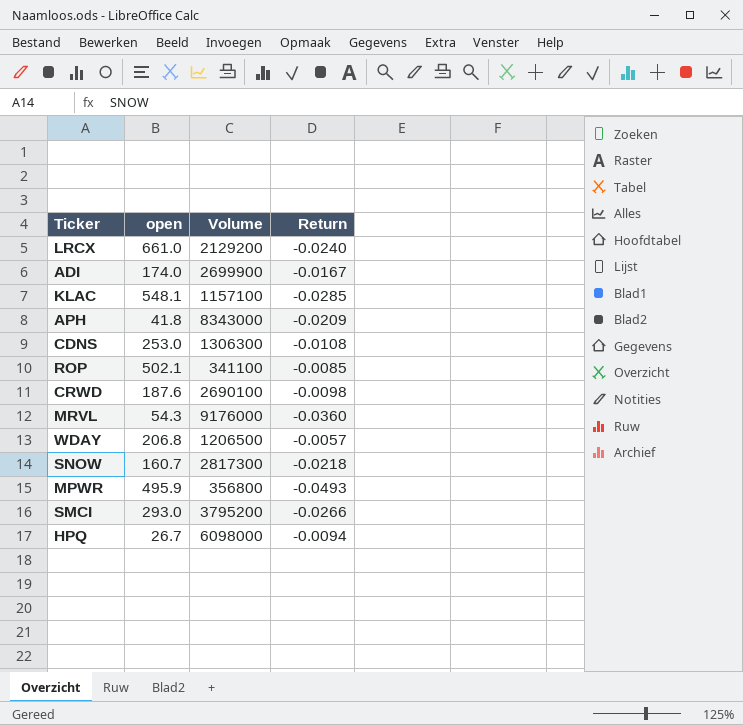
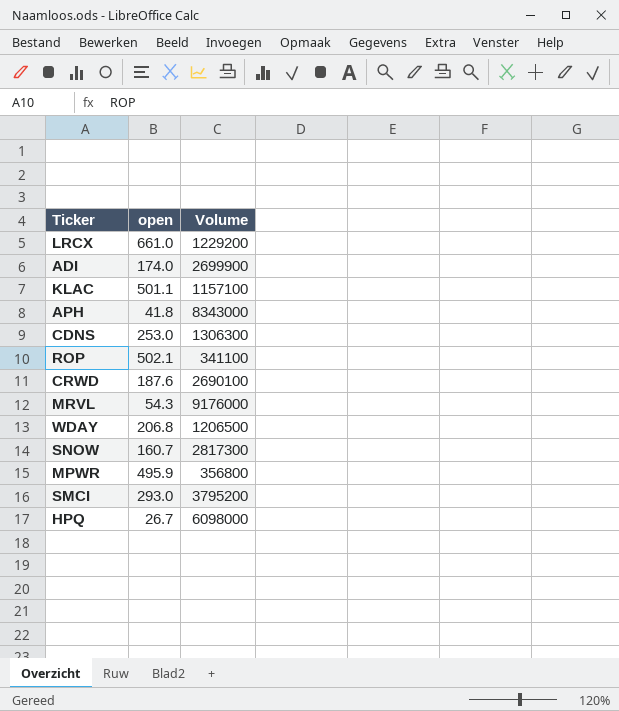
column Return | position: 4 -> none
LRCX | Volume: 2129200 -> 1229200
KLAC | open: 548.1 -> 501.1

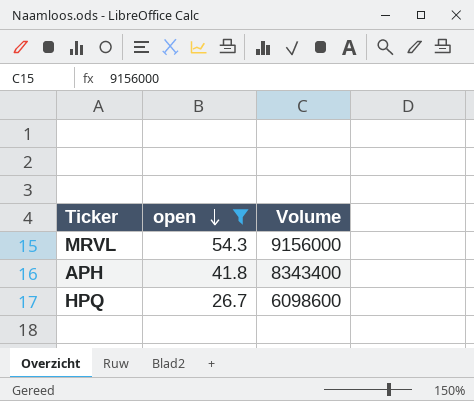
filter: none -> open <= 54.3
row order: none -> open descending
MRVL | Volume: 9176000 -> 9156000
APH | Volume: 8343000 -> 8343400
HPQ | Volume: 6098000 -> 6098600

